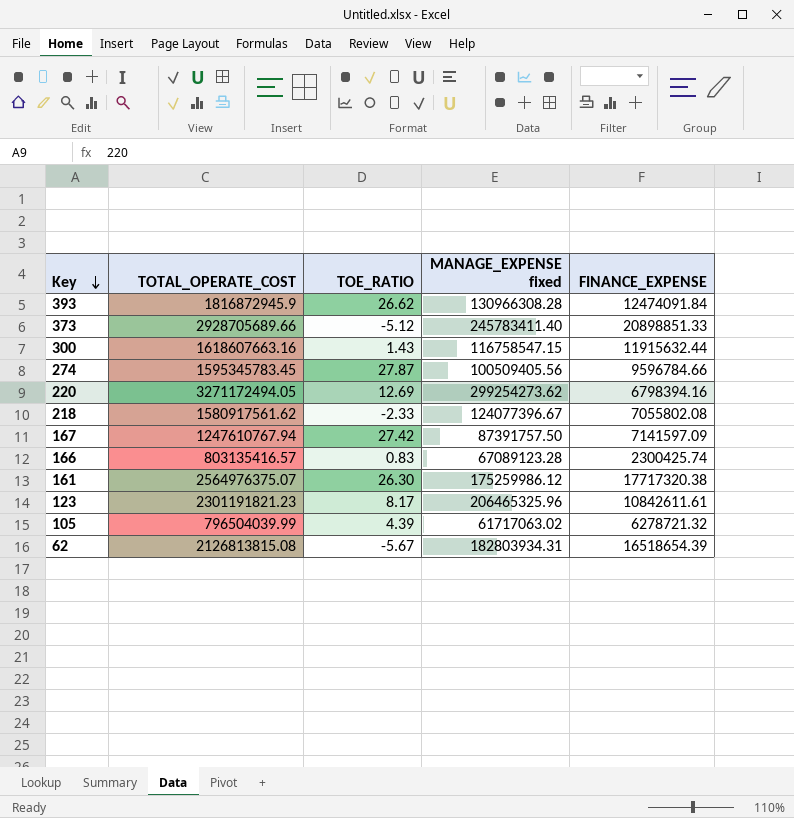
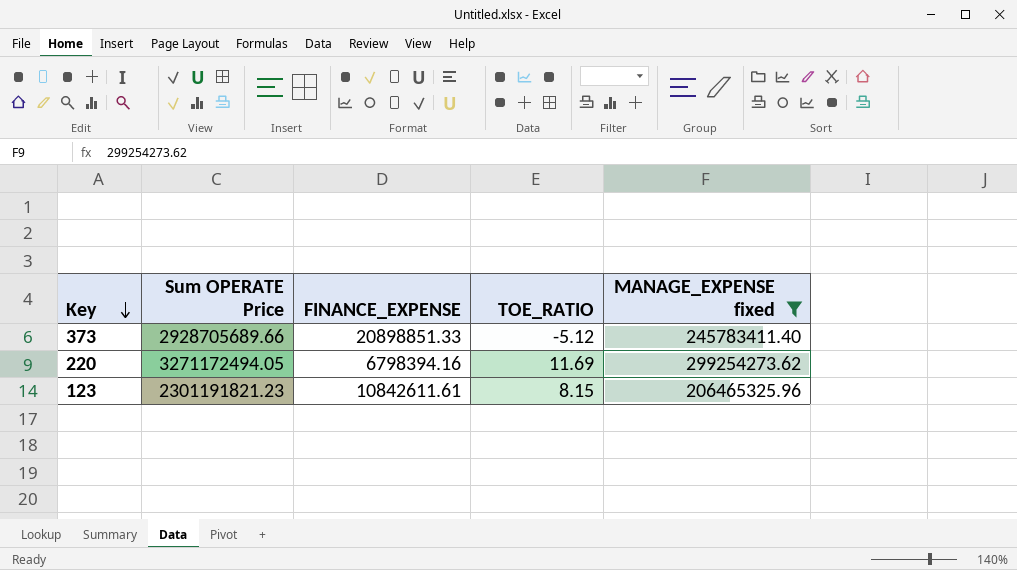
filter: none -> MANAGE_EXPENSE fixed >= 206465325.96
column name: TOTAL_OPERATE_COST -> Sum OPERATE Price
column FINANCE_EXPENSE | position: 5 -> 3
220 | TOE_RATIO: 12.69 -> 11.69
123 | TOE_RATIO: 8.17 -> 8.15

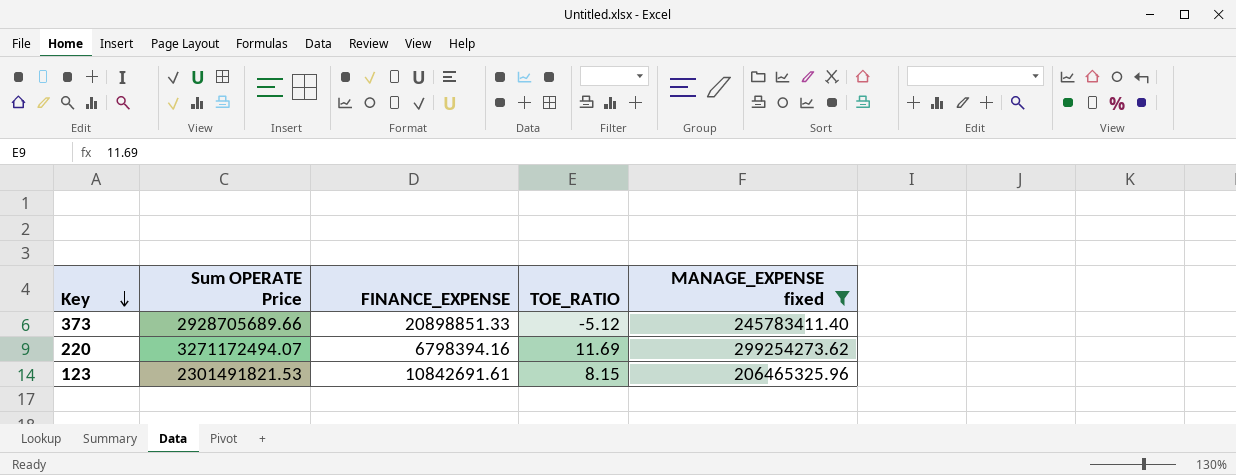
220 | Sum OPERATE Price: 3271172494.05 -> 3271172494.07
123 | Sum OPERATE Price: 2301191821.23 -> 2301491821.53
123 | FINANCE_EXPENSE: 10842611.61 -> 10842691.61

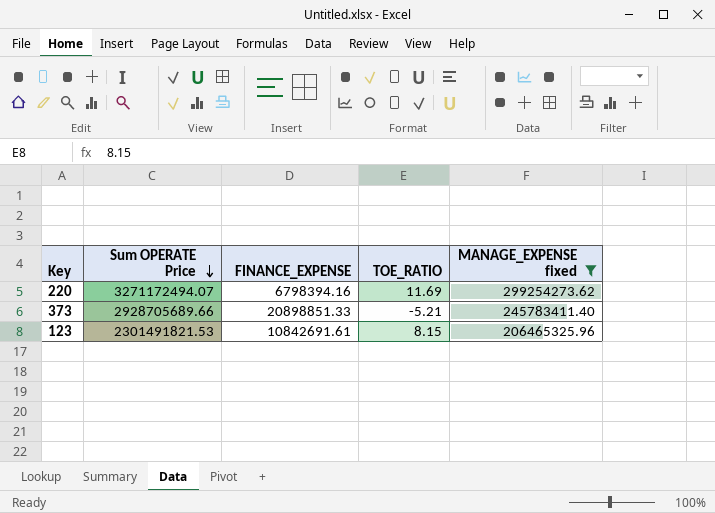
row order: Key descending -> Sum OPERATE Price descending
373 | TOE_RATIO: -5.12 -> -5.21

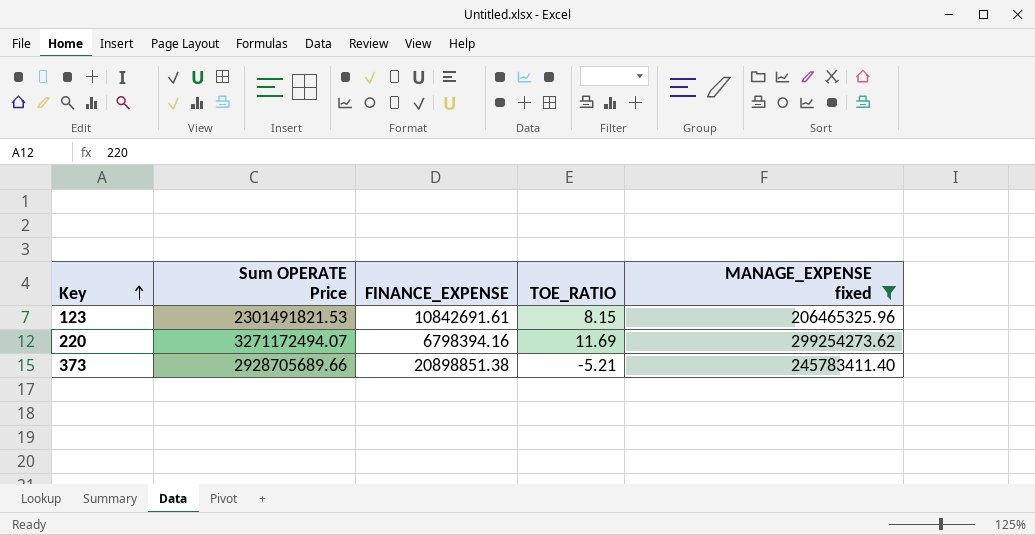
row order: Sum OPERATE Price descending -> Key ascending
373 | FINANCE_EXPENSE: 20898851.33 -> 20898851.38

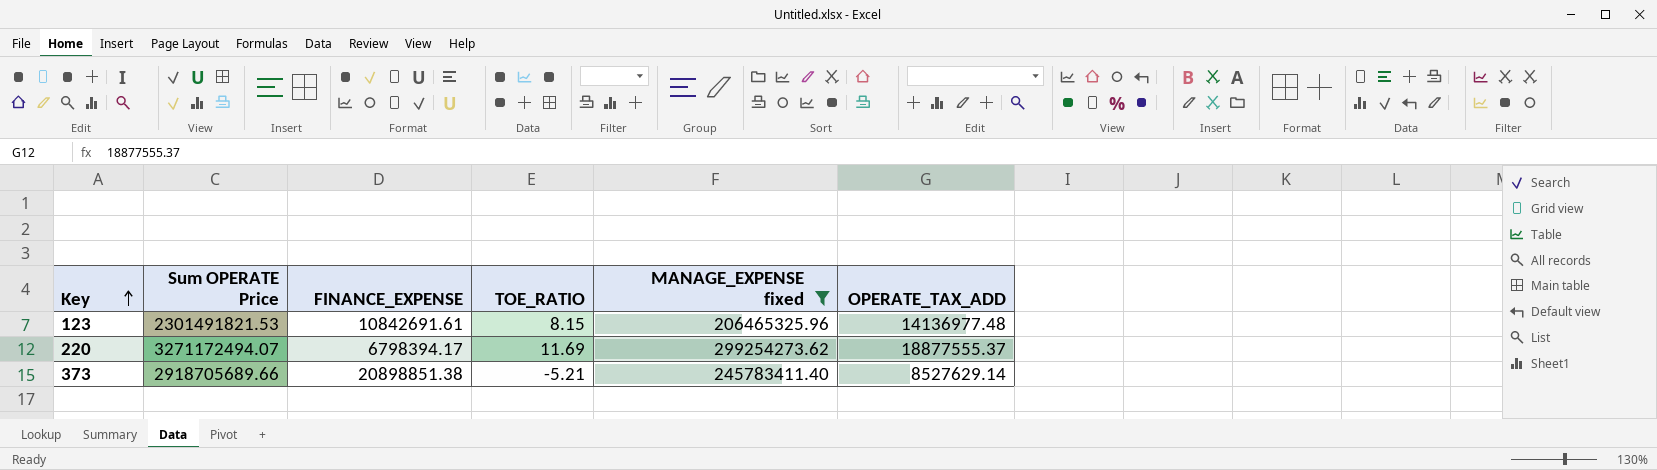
column OPERATE_TAX_ADD | position: none -> 6
220 | FINANCE_EXPENSE: 6798394.16 -> 6798394.17
373 | Sum OPERATE Price: 2928705689.66 -> 2918705689.66

